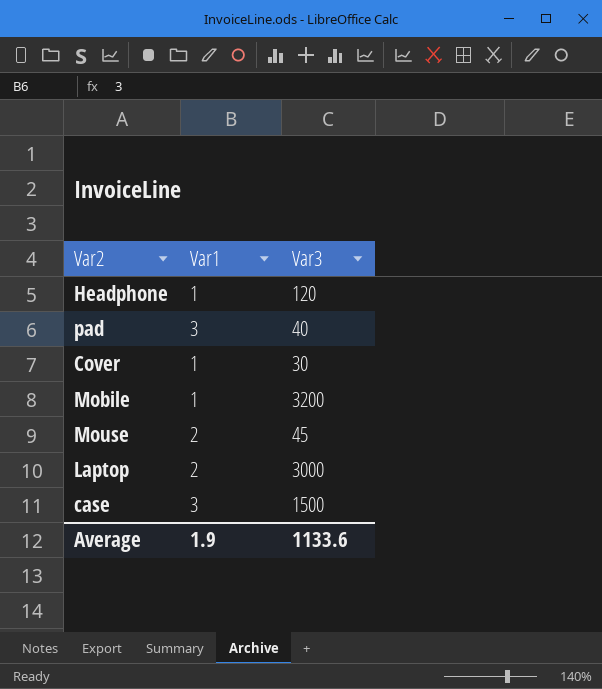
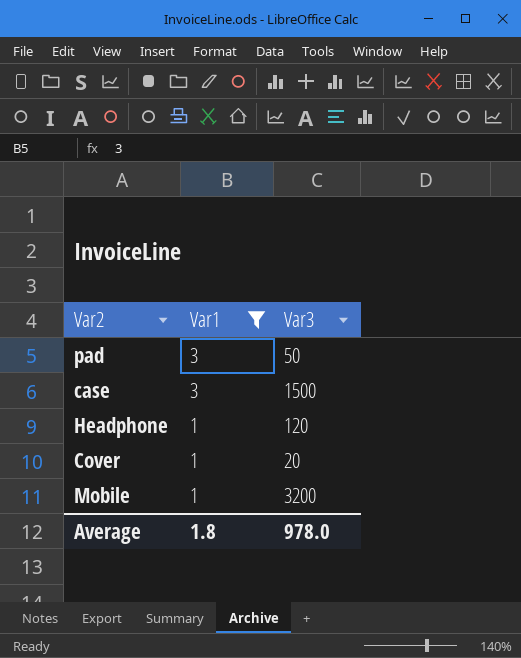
filter: none -> Var1 != 2
row order: none -> Var1 descending
pad | Var3: 40 -> 50
Cover | Var3: 30 -> 20
Average | Var1: 1.9 -> 1.8
Average | Var3: 1133.6 -> 978.0

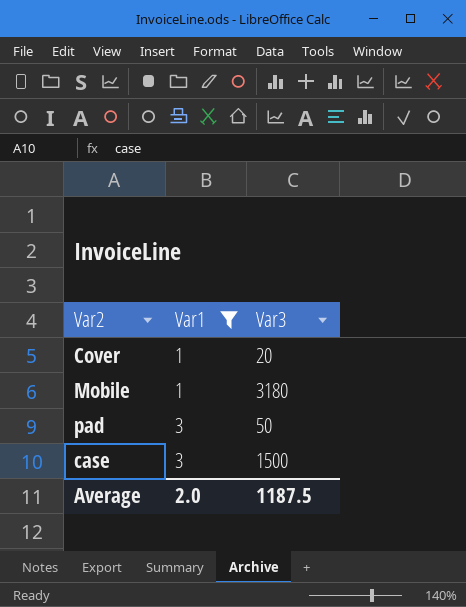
row order: Var1 descending -> Var1 ascending
row Headphone: 1 | 120 -> none
Mobile | Var3: 3200 -> 3180
Average | Var1: 1.8 -> 2.0
Average | Var3: 978.0 -> 1187.5

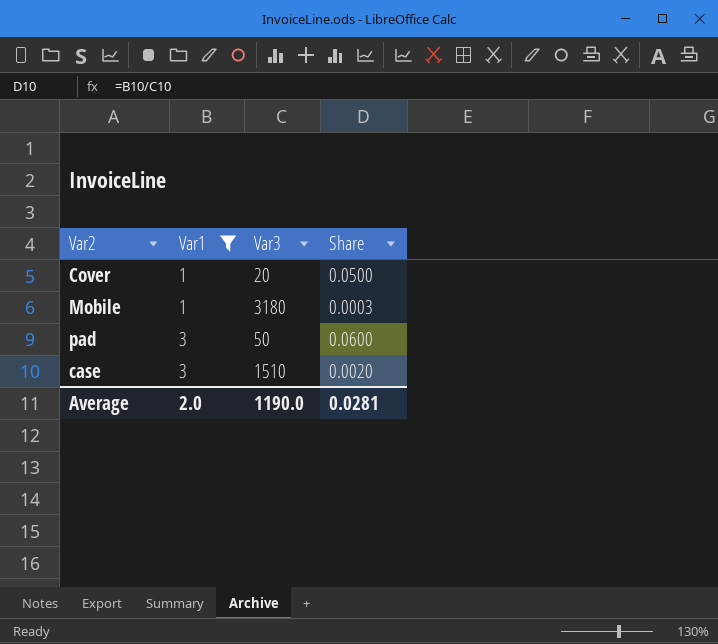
column Share | formula: none -> [Var1] / [Var3]
case | Var3: 1500 -> 1510
Average | Var3: 1187.5 -> 1190.0

